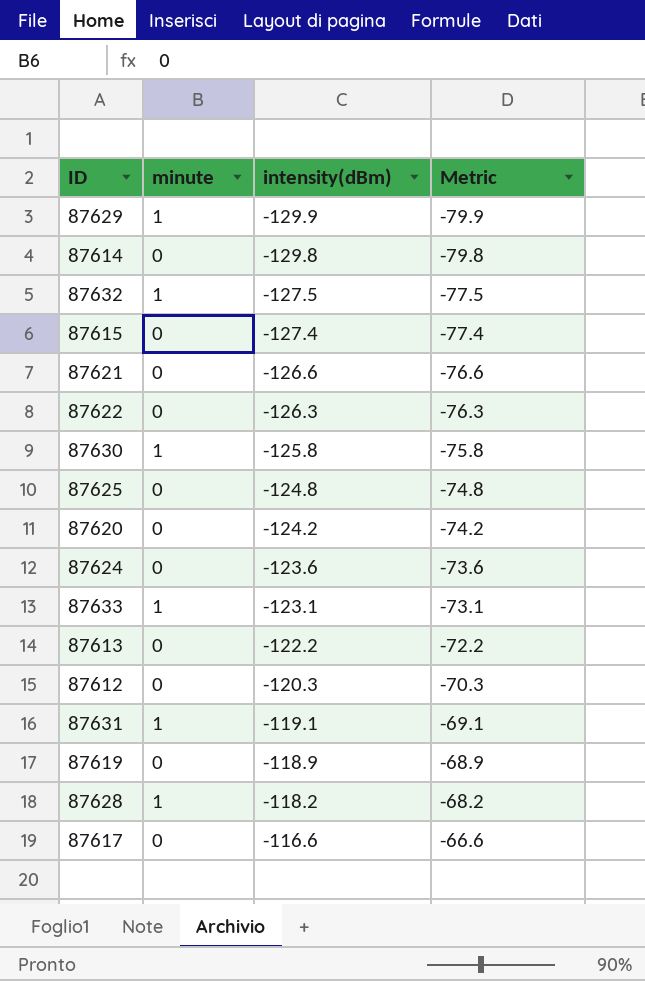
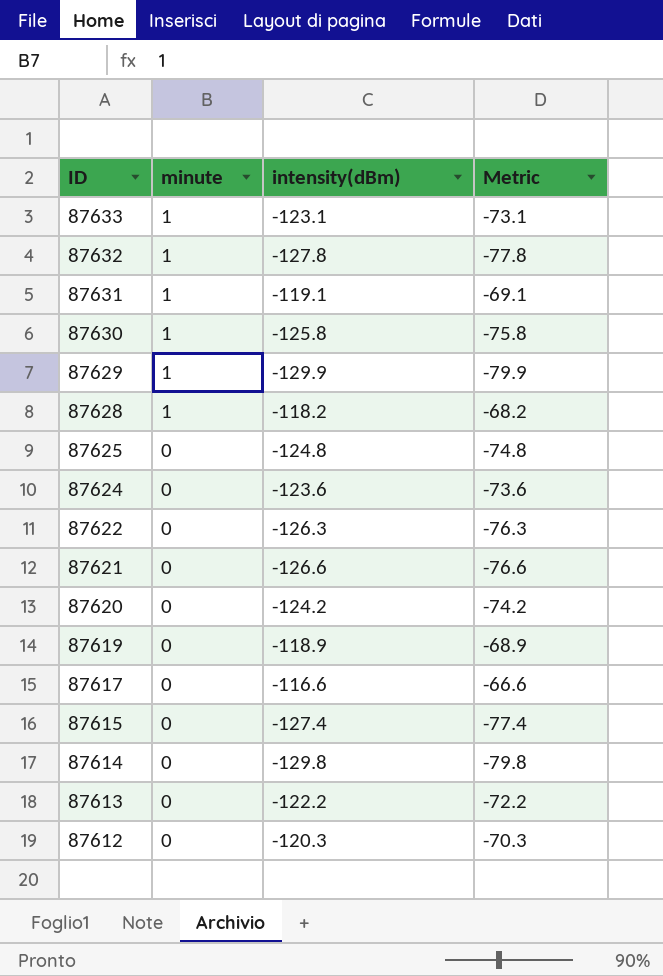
row order: intensity(dBm) ascending -> ID descending
87632 | intensity(dBm): -127.5 -> -127.8
87632 | Metric: -77.5 -> -77.8

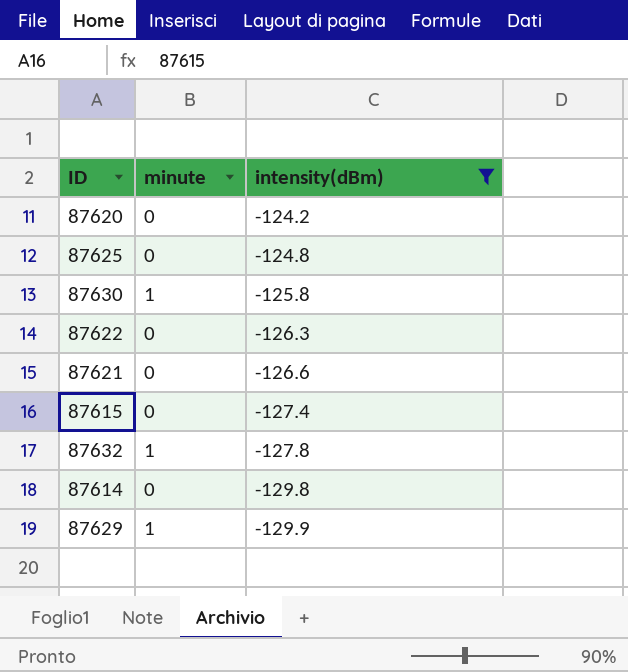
filter: none -> intensity(dBm) <= -124.2
row order: ID descending -> intensity(dBm) descending
column Metric | formula: [intensity(dBm)] + 50 -> none

